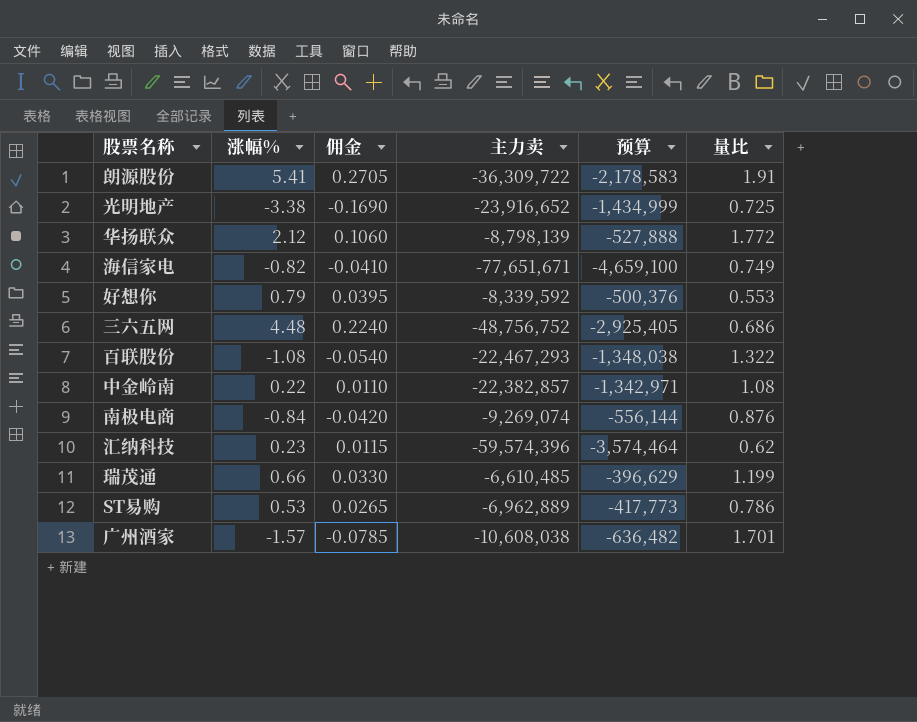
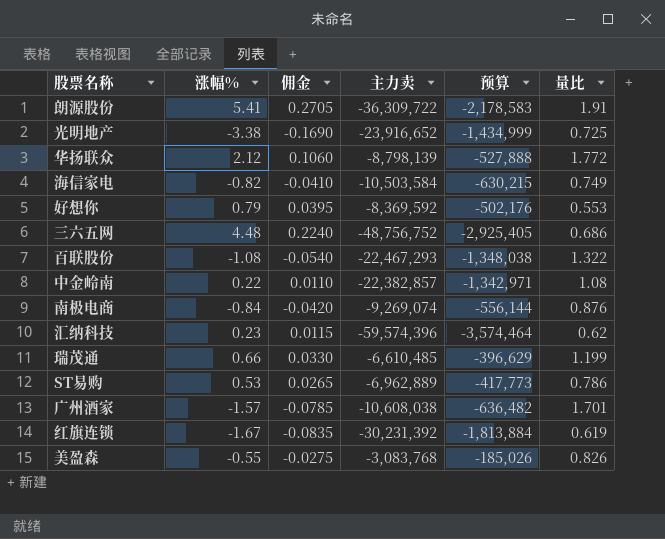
海信家电 | 主力卖: -77,651,671 -> -10,503,584
海信家电 | 预算: -4,659,100 -> -630,215
好想你 | 主力卖: -8,339,592 -> -8,369,592
好想你 | 预算: -500,376 -> -502,176
row 红旗连锁: none -> -1.67 | -0.0835 | -30,231,392 | -1,813,884 | 0.619
row 美盈森: none -> -0.55 | -0.0275 | -3,083,768 | -185,026 | 0.826

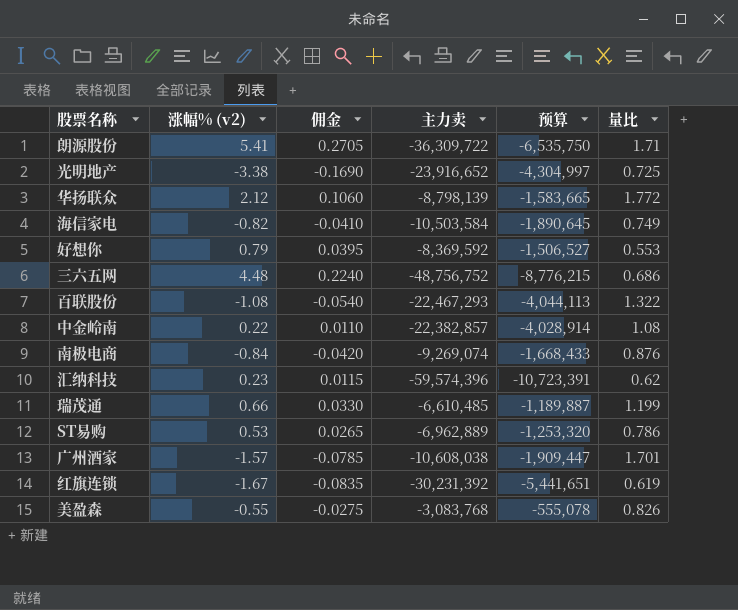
column name: 涨幅% -> 涨幅% (v2)
column 预算 | formula: [主力卖] * 0.06 -> [主力卖] * 0.18
朗源股份 | 量比: 1.91 -> 1.71

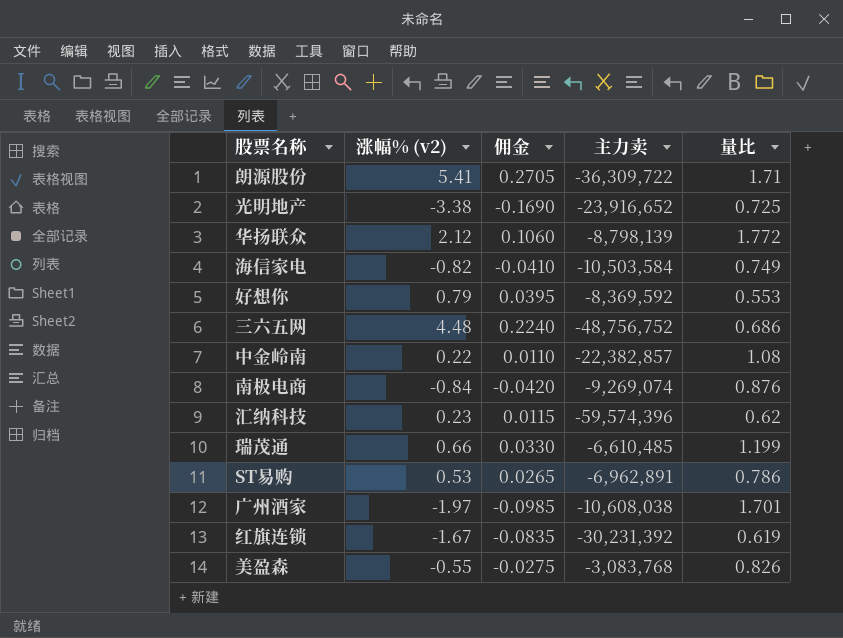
column 预算 | formula: [主力卖] * 0.18 -> none
row 百联股份: -1.08 | -0.0540 | -22,467,293 | -4,044,113 | 1.322 -> none
ST易购 | 主力卖: -6,962,889 -> -6,962,891
广州酒家 | 涨幅% (v2): -1.57 -> -1.97
广州酒家 | 佣金: -0.0785 -> -0.0985

